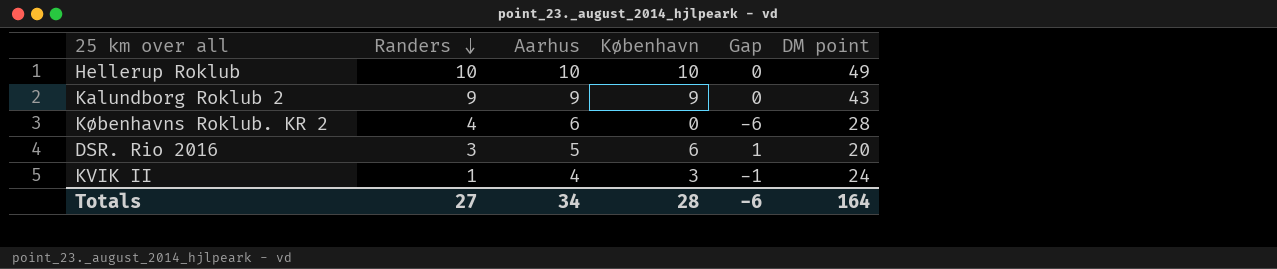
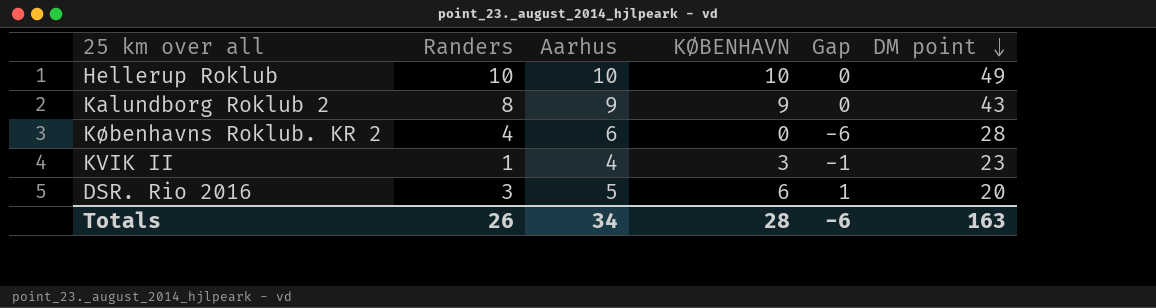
row order: Randers descending -> DM point descending
column name: København -> KØBENHAVN
Kalundborg Roklub 2 | Randers: 9 -> 8
KVIK II | DM point: 24 -> 23
Totals | Randers: 27 -> 26
Totals | DM point: 164 -> 163

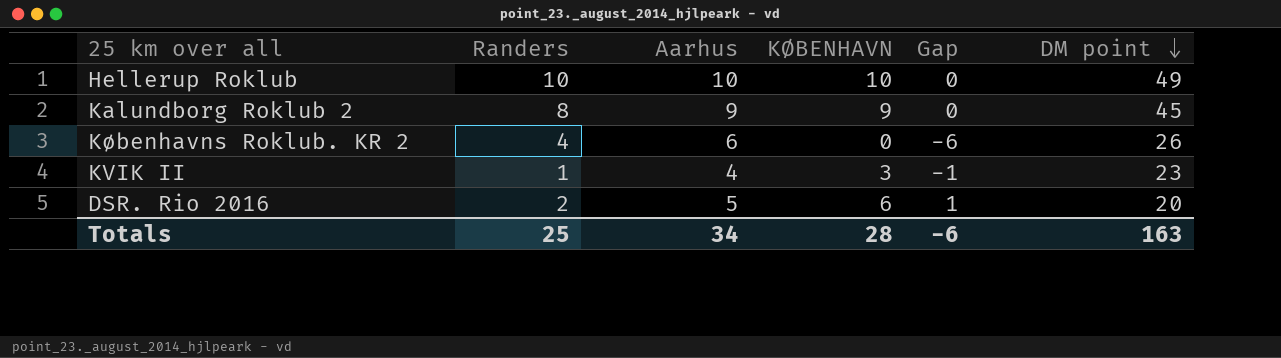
Kalundborg Roklub 2 | DM point: 43 -> 45
Københavns Roklub. KR 2 | DM point: 28 -> 26
DSR. Rio 2016 | Randers: 3 -> 2
Totals | Randers: 26 -> 25

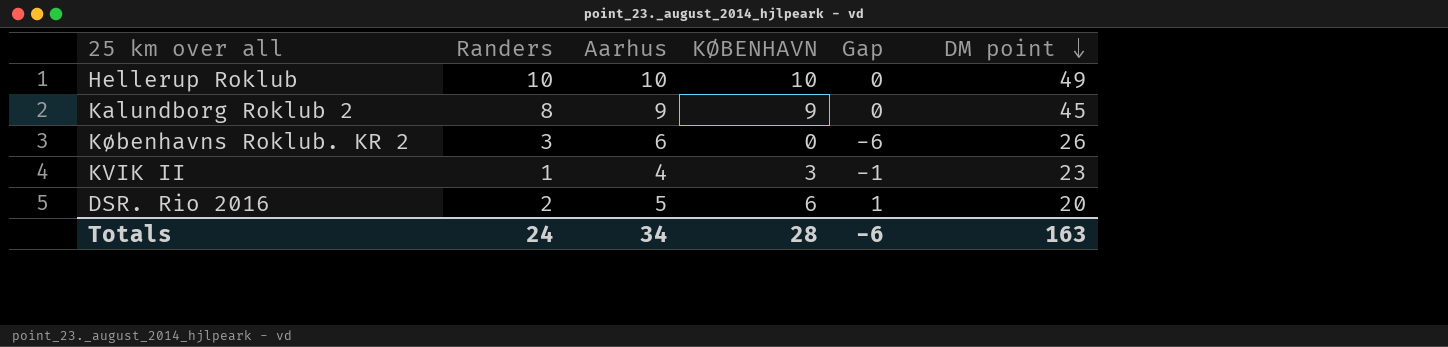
Københavns Roklub. KR 2 | Randers: 4 -> 3
Totals | Randers: 25 -> 24

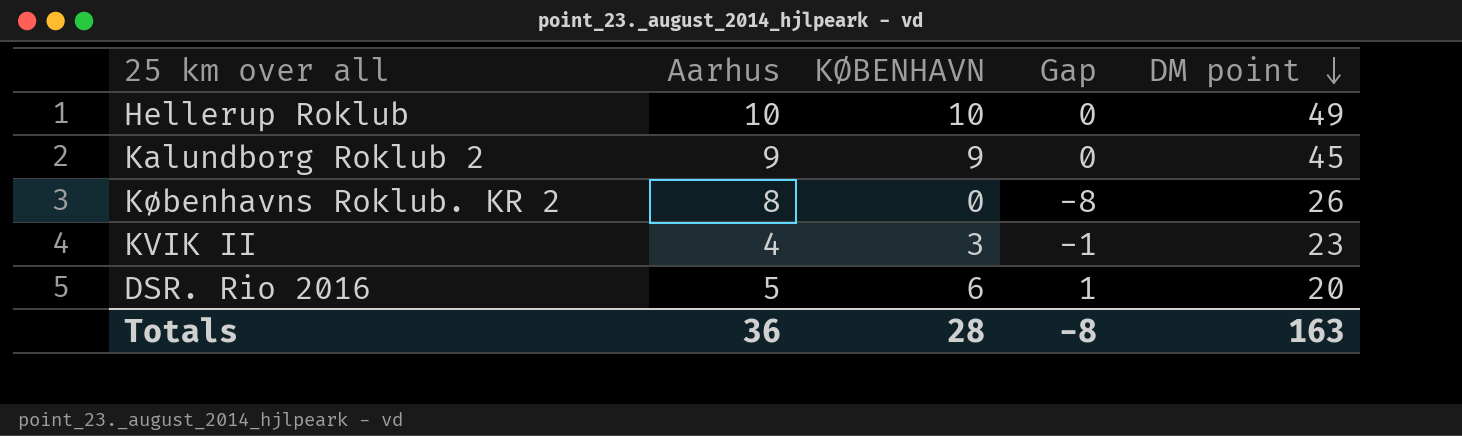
column Randers | position: 2 -> none
Københavns Roklub. KR 2 | Aarhus: 6 -> 8
Københavns Roklub. KR 2 | Gap: -6 -> -8
Totals | Aarhus: 34 -> 36
Totals | Gap: -6 -> -8

